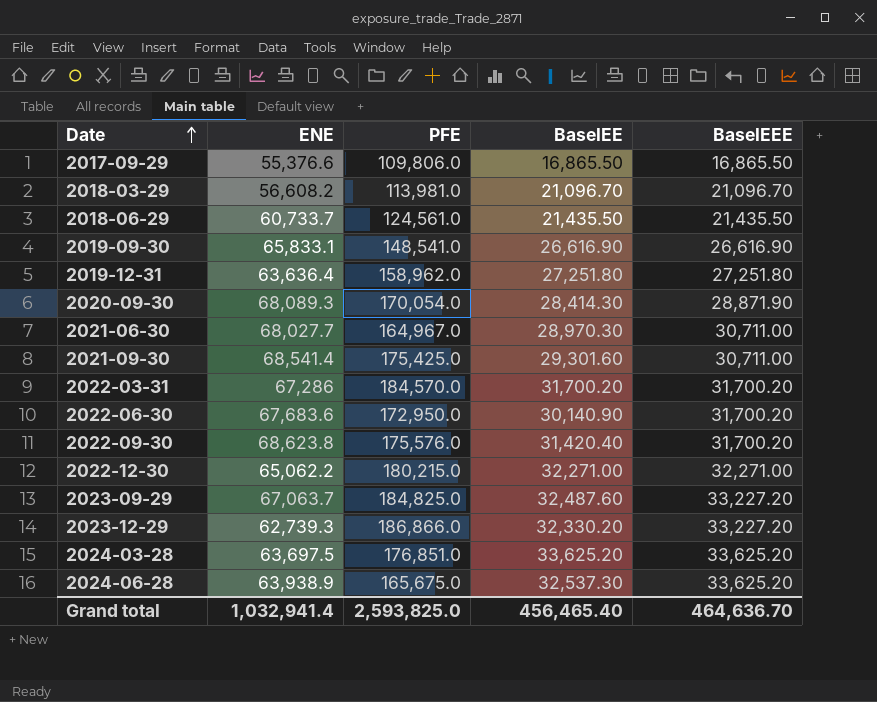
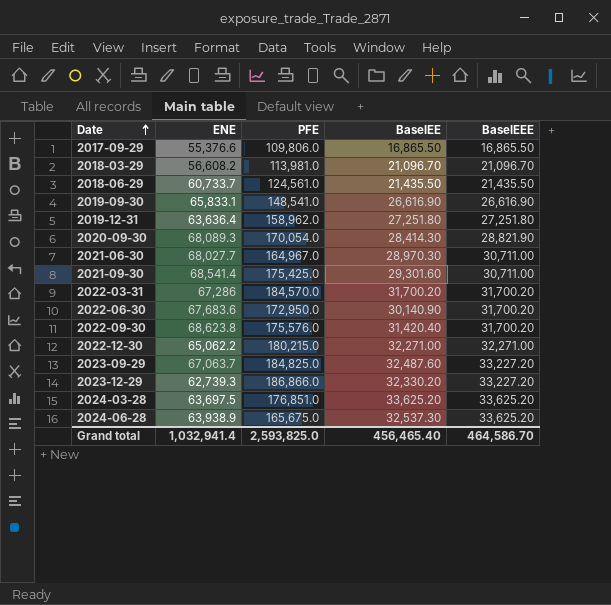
2020-09-30 | BaselEEE: 28,871.90 -> 28,821.90
Grand total | BaselEEE: 464,636.70 -> 464,586.70

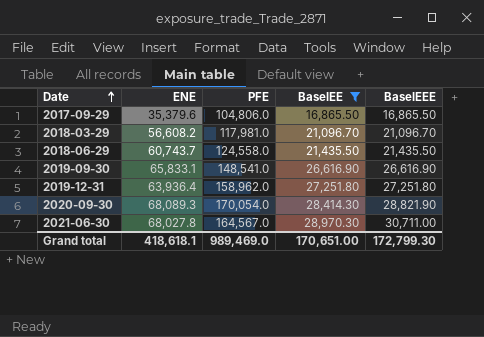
filter: none -> BaselEE <= 28,970.30
2017-09-29 | ENE: 55,376.6 -> 35,379.6
2017-09-29 | PFE: 109,806.0 -> 104,806.0
2018-03-29 | PFE: 113,981.0 -> 117,981.0
2018-06-29 | ENE: 60,733.7 -> 60,743.7
2018-06-29 | PFE: 124,561.0 -> 124,558.0
2019-12-31 | ENE: 63,636.4 -> 63,936.4
2021-06-30 | ENE: 68,027.7 -> 68,027.8
2021-06-30 | PFE: 164,967.0 -> 164,567.0
Grand total | ENE: 1,032,941.4 -> 418,618.1
Grand total | PFE: 2,593,825.0 -> 989,469.0
Grand total | BaselEE: 456,465.40 -> 170,651.00
Grand total | BaselEEE: 464,586.70 -> 172,799.30

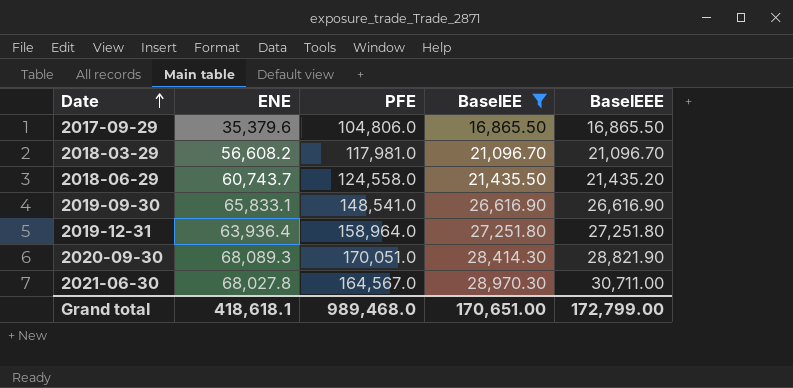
2018-06-29 | BaselEEE: 21,435.50 -> 21,435.20
2019-12-31 | PFE: 158,962.0 -> 158,964.0
2020-09-30 | PFE: 170,054.0 -> 170,051.0
Grand total | PFE: 989,469.0 -> 989,468.0
Grand total | BaselEEE: 172,799.30 -> 172,799.00

